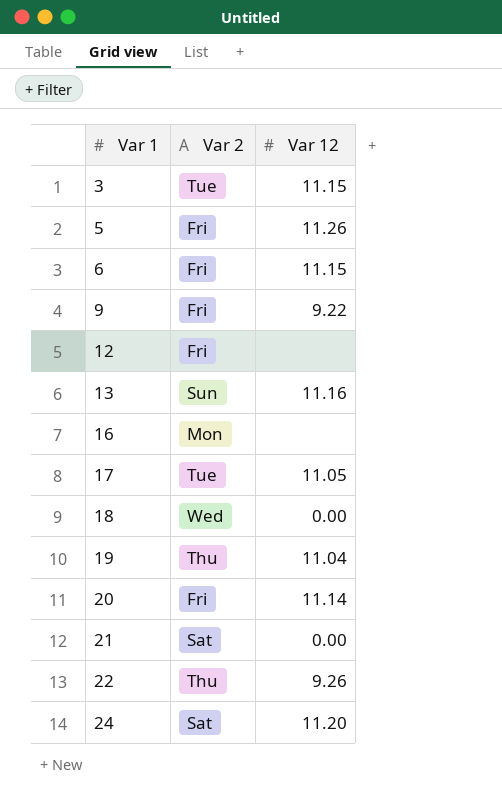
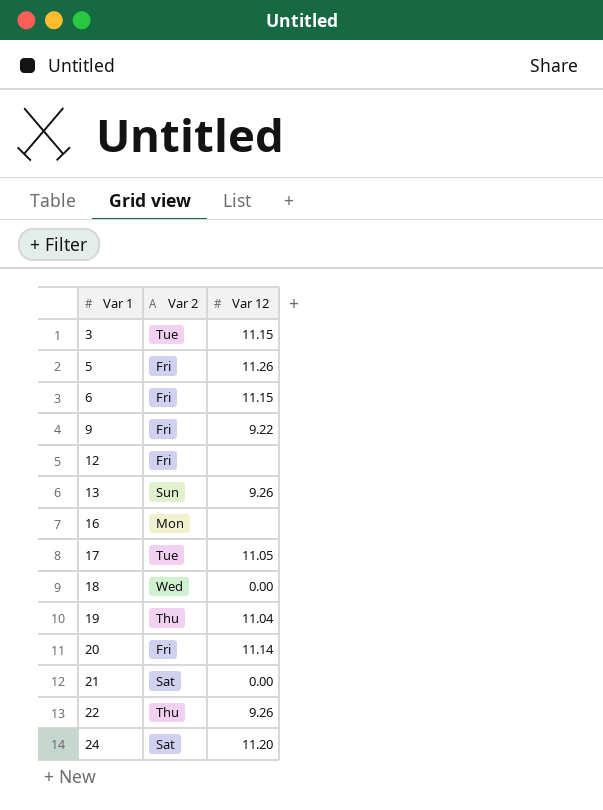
13 | Var 12: 11.16 -> 9.26

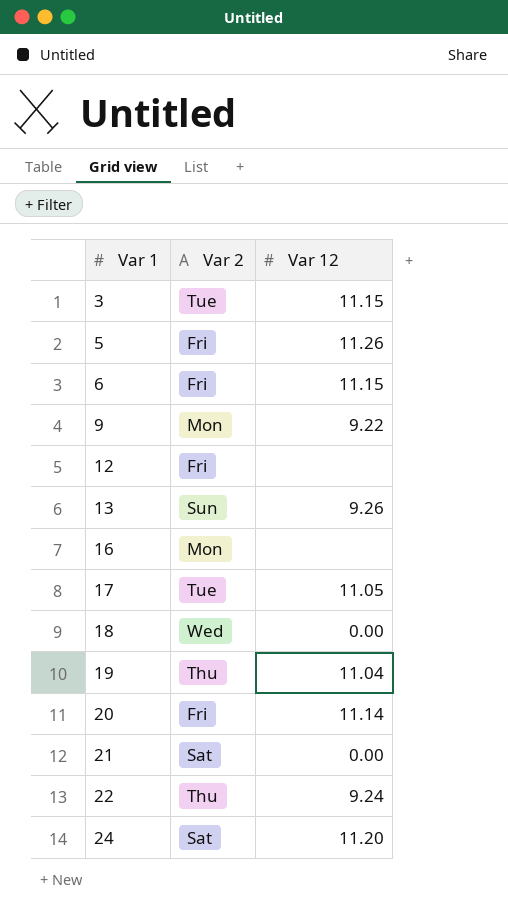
9 | Var 2: Fri -> Mon
22 | Var 12: 9.26 -> 9.24

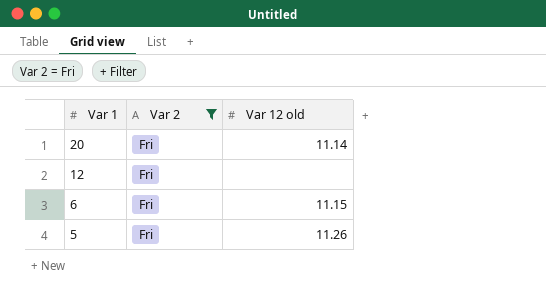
filter: none -> Var 2 = Fri
row order: Var 1 ascending -> Var 1 descending
column name: Var 12 -> Var 12 old

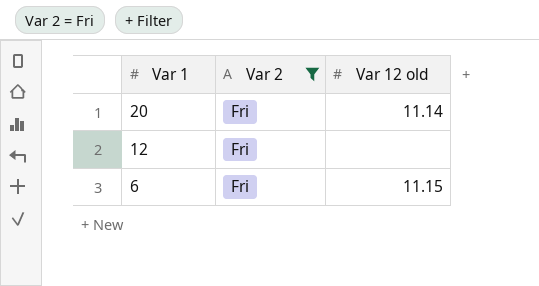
row 5: Fri | 11.26 -> none

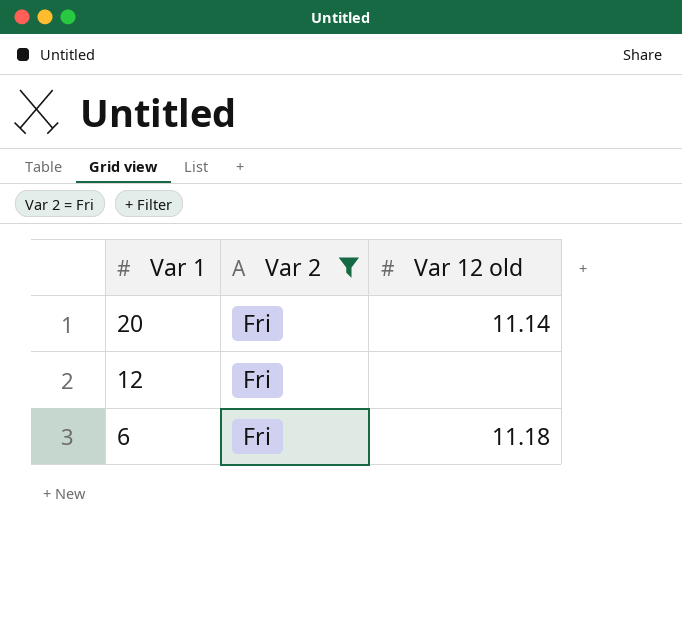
6 | Var 12 old: 11.15 -> 11.18

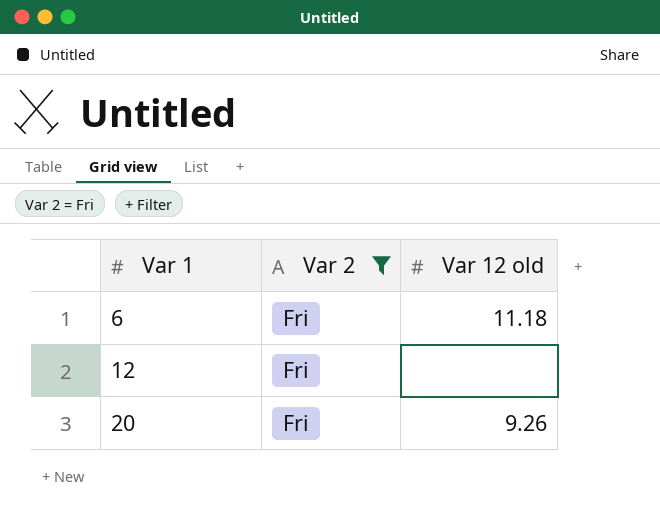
row order: Var 1 descending -> Var 1 ascending
20 | Var 12 old: 11.14 -> 9.26

